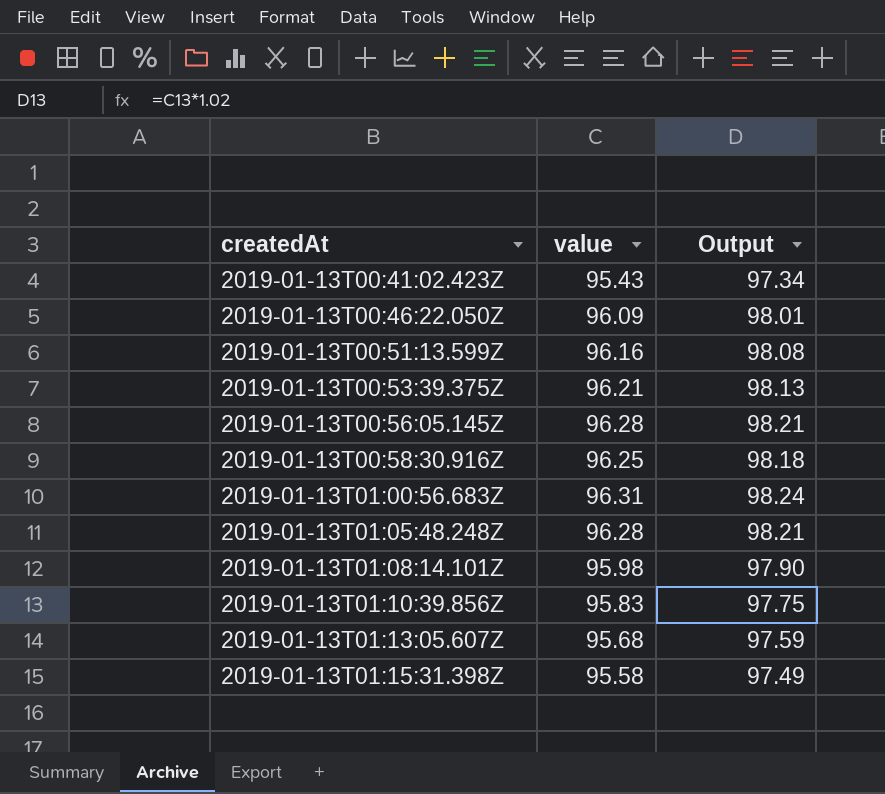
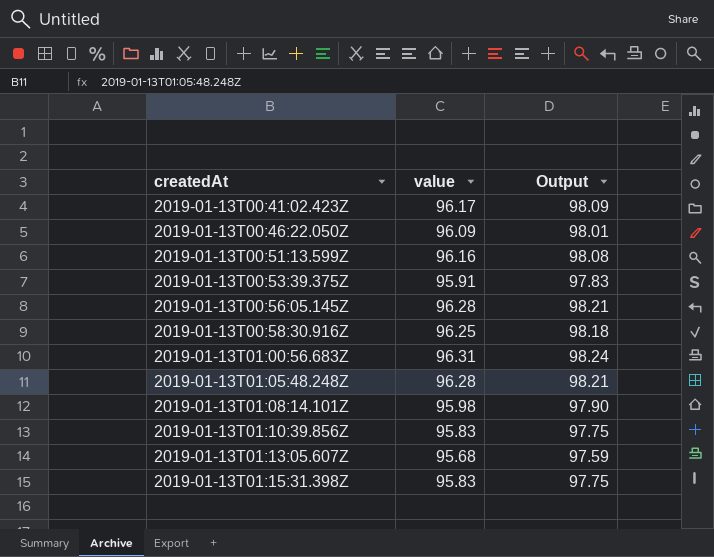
2019-01-13T00:41:02.423Z | value: 95.43 -> 96.17
2019-01-13T00:41:02.423Z | Output: 97.34 -> 98.09
2019-01-13T00:53:39.375Z | value: 96.21 -> 95.91
2019-01-13T00:53:39.375Z | Output: 98.13 -> 97.83
2019-01-13T01:15:31.398Z | value: 95.58 -> 95.83
2019-01-13T01:15:31.398Z | Output: 97.49 -> 97.75

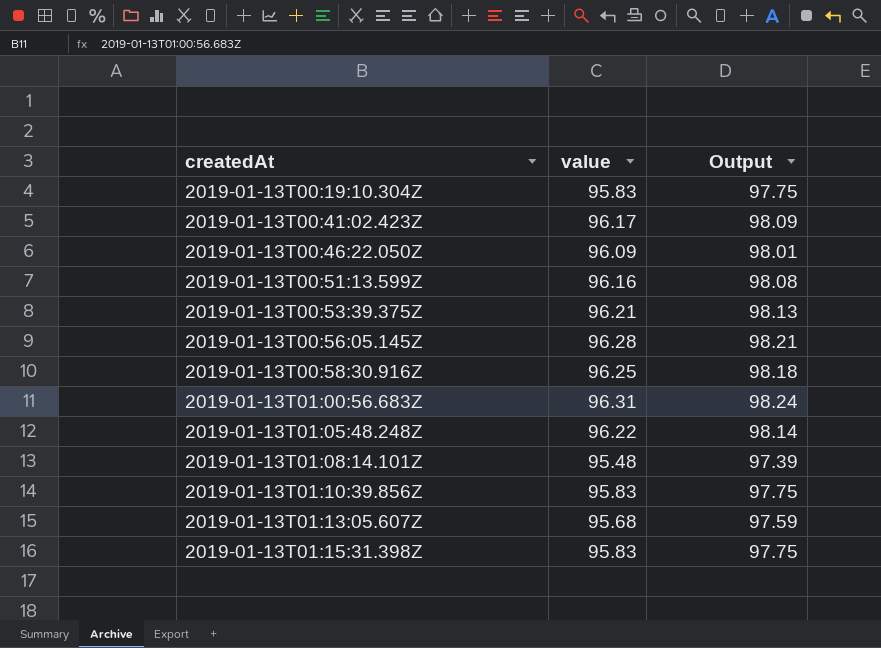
row 2019-01-13T00:19:10.304Z: none -> 95.83 | 97.75
2019-01-13T00:53:39.375Z | value: 95.91 -> 96.21
2019-01-13T00:53:39.375Z | Output: 97.83 -> 98.13
2019-01-13T01:05:48.248Z | value: 96.28 -> 96.22
2019-01-13T01:05:48.248Z | Output: 98.21 -> 98.14
2019-01-13T01:08:14.101Z | value: 95.98 -> 95.48
2019-01-13T01:08:14.101Z | Output: 97.90 -> 97.39

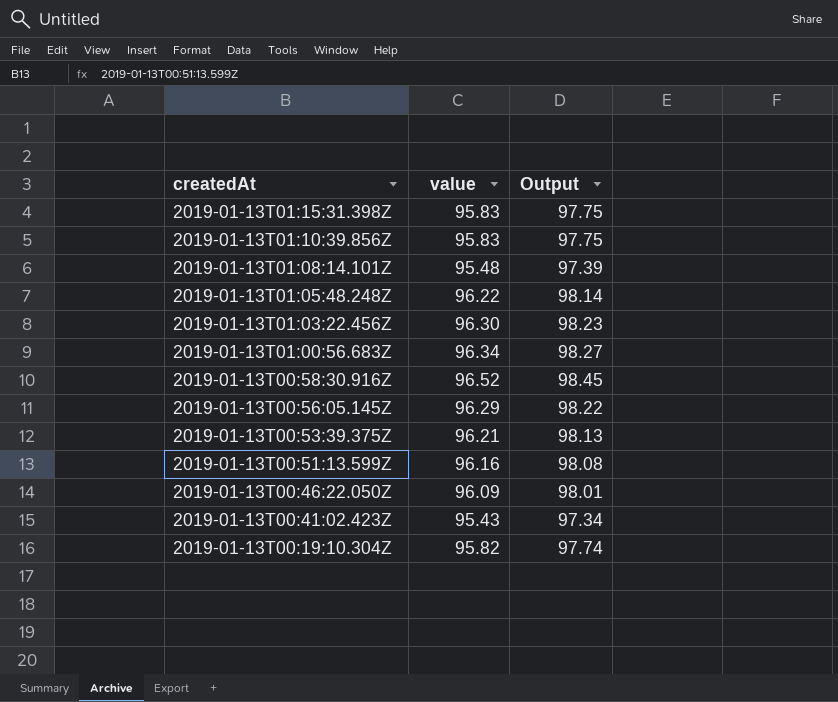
row order: createdAt ascending -> createdAt descending
row 2019-01-13T01:13:05.607Z: 95.68 | 97.59 -> none
row 2019-01-13T01:03:22.456Z: none -> 96.30 | 98.23
2019-01-13T01:00:56.683Z | value: 96.31 -> 96.34
2019-01-13T01:00:56.683Z | Output: 98.24 -> 98.27
2019-01-13T00:58:30.916Z | value: 96.25 -> 96.52
2019-01-13T00:58:30.916Z | Output: 98.18 -> 98.45
2019-01-13T00:56:05.145Z | value: 96.28 -> 96.29
2019-01-13T00:56:05.145Z | Output: 98.21 -> 98.22
2019-01-13T00:41:02.423Z | value: 96.17 -> 95.43
2019-01-13T00:41:02.423Z | Output: 98.09 -> 97.34
2019-01-13T00:19:10.304Z | value: 95.83 -> 95.82
2019-01-13T00:19:10.304Z | Output: 97.75 -> 97.74

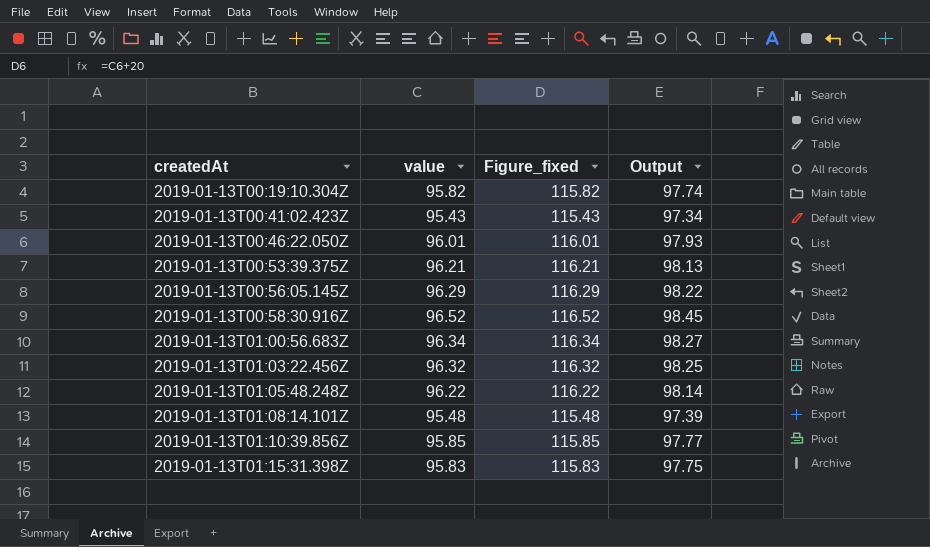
row order: createdAt descending -> createdAt ascending
column Figure_fixed | formula: none -> [value] + 20
row 2019-01-13T00:51:13.599Z: 96.16 | 98.08 -> none
2019-01-13T00:46:22.050Z | value: 96.09 -> 96.01
2019-01-13T00:46:22.050Z | Output: 98.01 -> 97.93
2019-01-13T01:03:22.456Z | value: 96.30 -> 96.32
2019-01-13T01:03:22.456Z | Output: 98.23 -> 98.25
2019-01-13T01:10:39.856Z | value: 95.83 -> 95.85
2019-01-13T01:10:39.856Z | Output: 97.75 -> 97.77

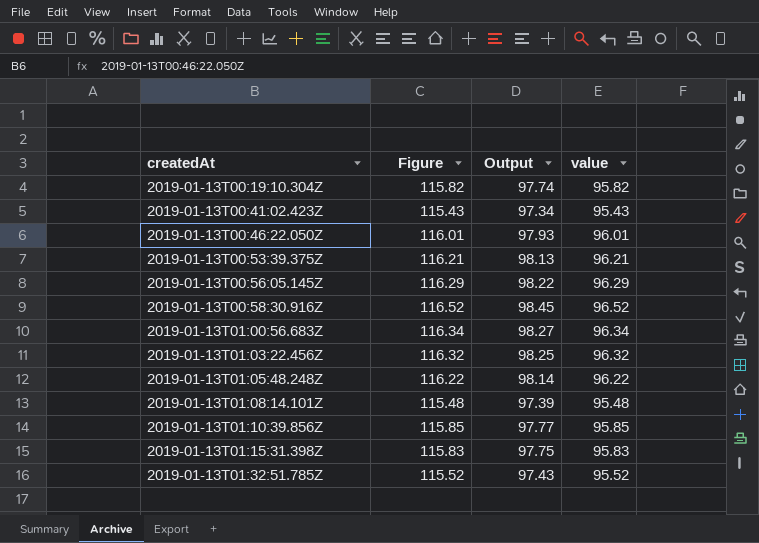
column name: Figure_fixed -> Figure
column value | position: 2 -> 4
row 2019-01-13T01:32:51.785Z: none -> 115.52 | 97.43 | 95.52

